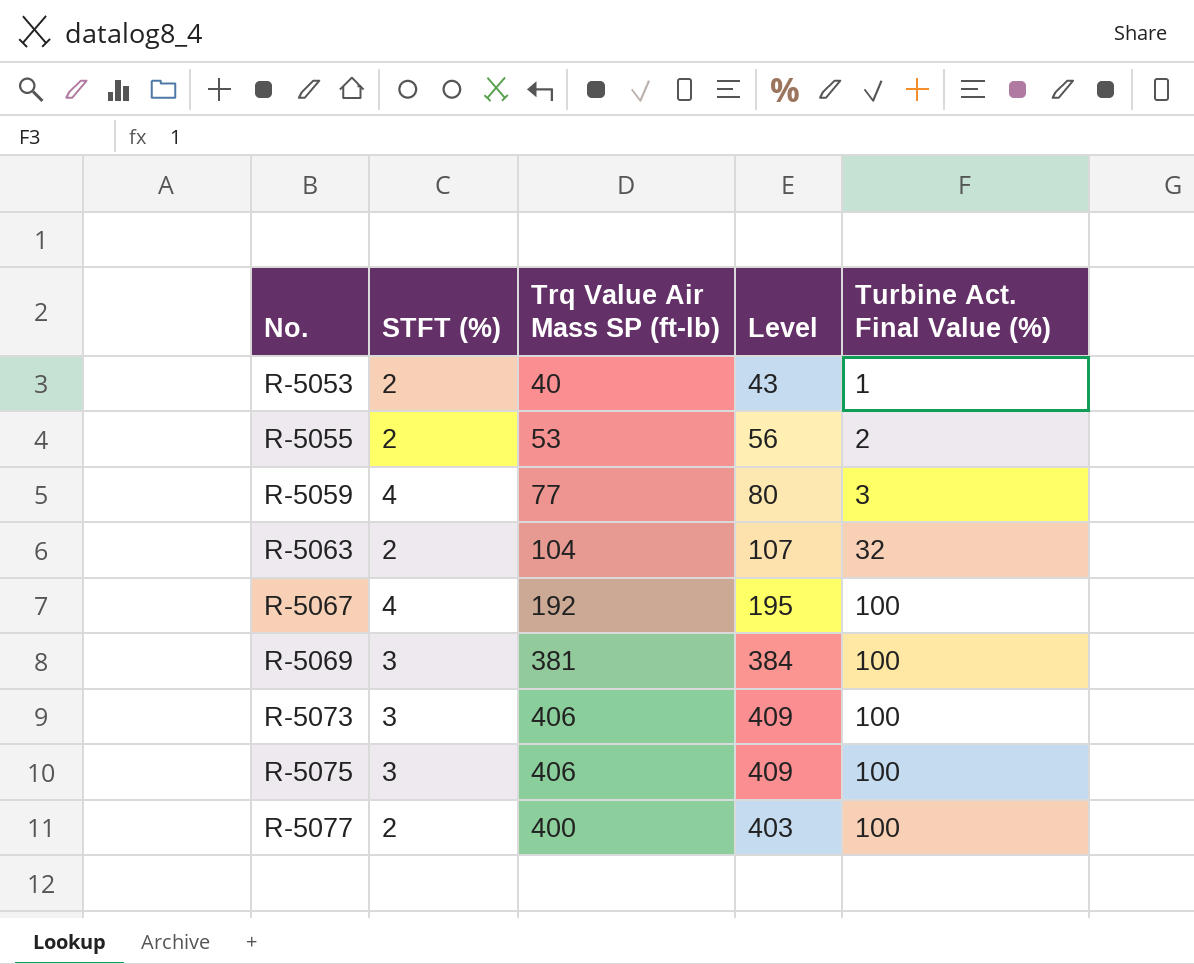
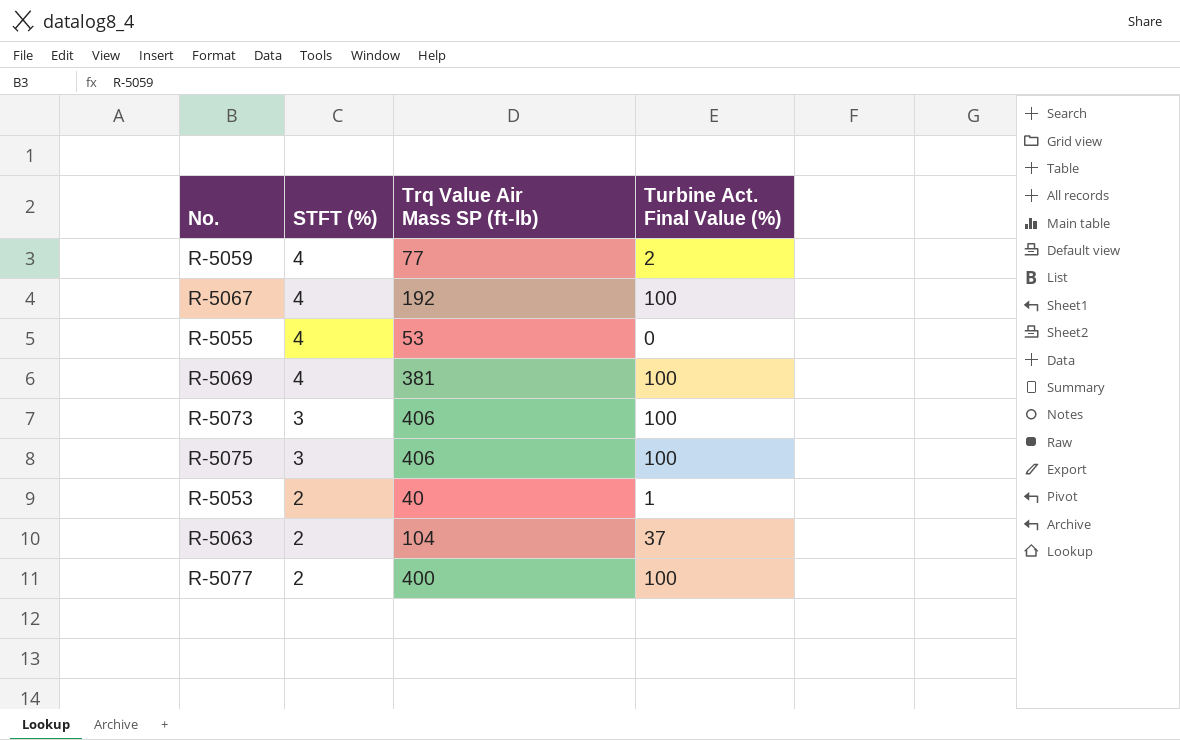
row order: No. ascending -> STFT (%) descending
column Level | formula: [Trq Value Air Mass SP (ft-lb)] + 3 -> none
R-5059 | Turbine Act. Final Value (%): 3 -> 2
R-5055 | STFT (%): 2 -> 4
R-5055 | Turbine Act. Final Value (%): 2 -> 0
R-5069 | STFT (%): 3 -> 4
R-5063 | Turbine Act. Final Value (%): 32 -> 37

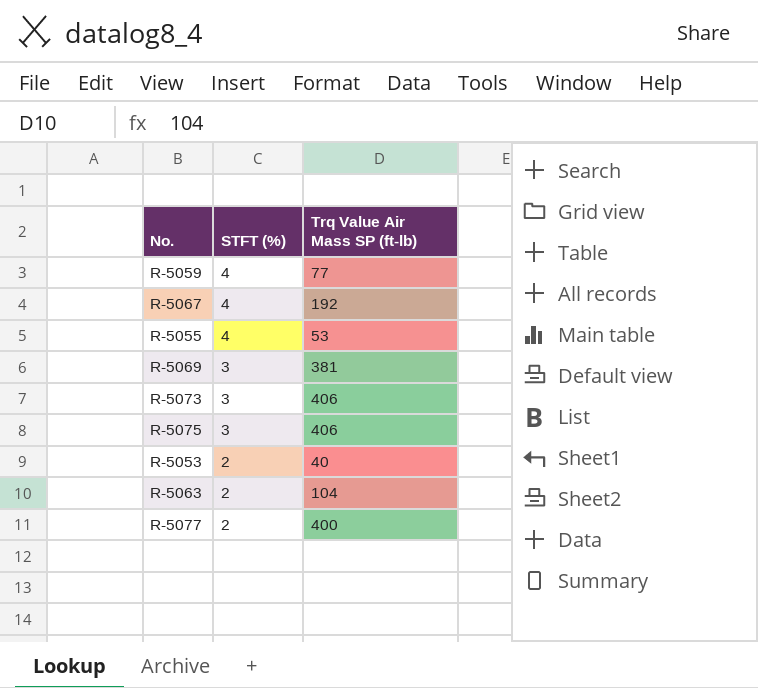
column Turbine Act. Final Value (%) | position: 4 -> none
R-5069 | STFT (%): 4 -> 3

